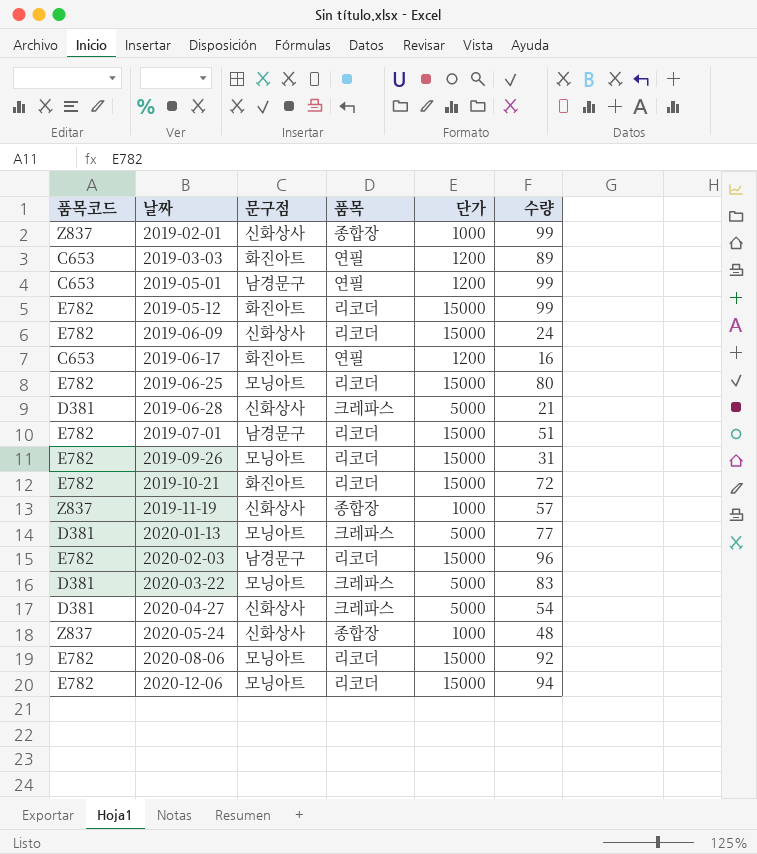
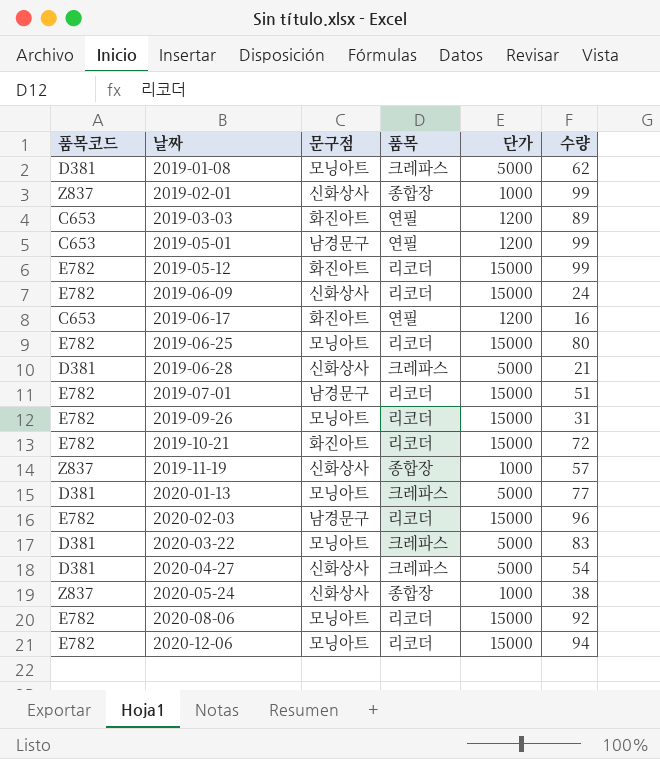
row 2019-01-08: none -> D381 | 모닝아트 | 크레파스 | 5000 | 62
2020-05-24 | 수량: 48 -> 38

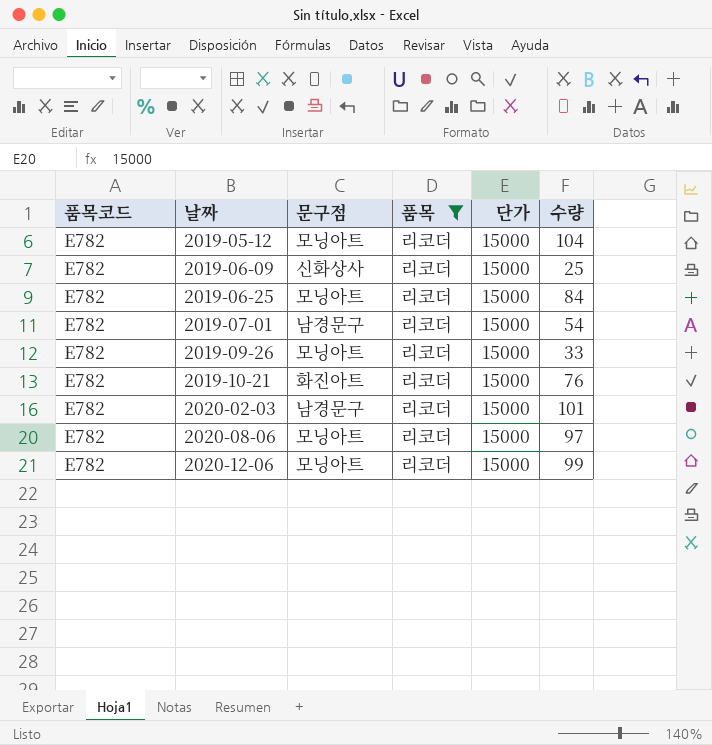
filter: none -> 품목 = 리코더
2019-05-12 | 문구점: 화진아트 -> 모닝아트
2019-05-12 | 수량: 99 -> 104
2019-06-09 | 수량: 24 -> 25
2019-06-25 | 수량: 80 -> 84
2019-07-01 | 수량: 51 -> 54
2019-09-26 | 수량: 31 -> 33
2019-10-21 | 수량: 72 -> 76
2020-02-03 | 수량: 96 -> 101
2020-08-06 | 수량: 92 -> 97
2020-12-06 | 수량: 94 -> 99

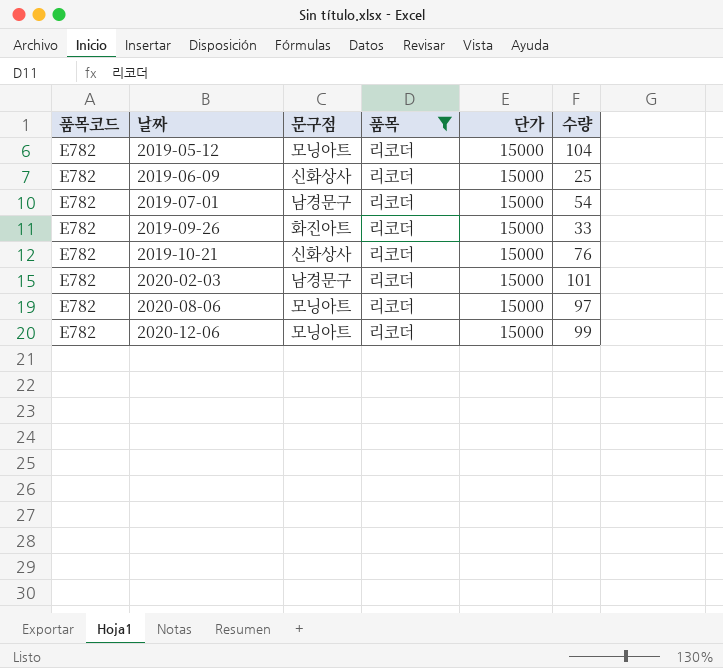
row 2019-06-25: E782 | 모닝아트 | 리코더 | 15000 | 84 -> none
2019-09-26 | 문구점: 모닝아트 -> 화진아트
2019-10-21 | 문구점: 화진아트 -> 신화상사

